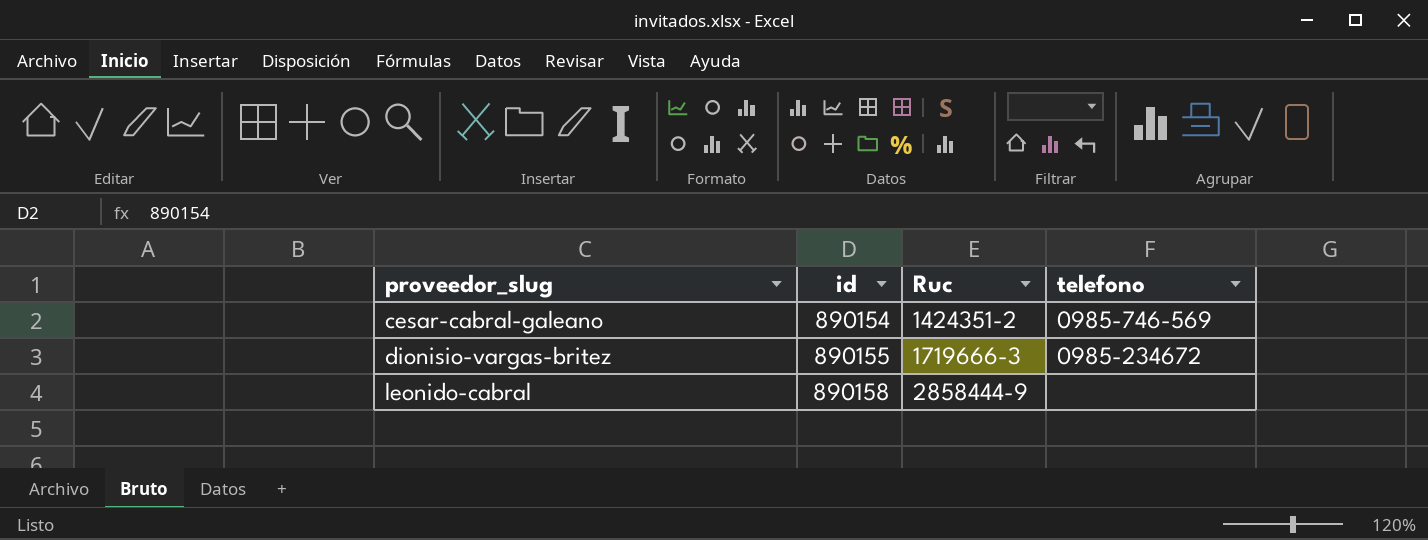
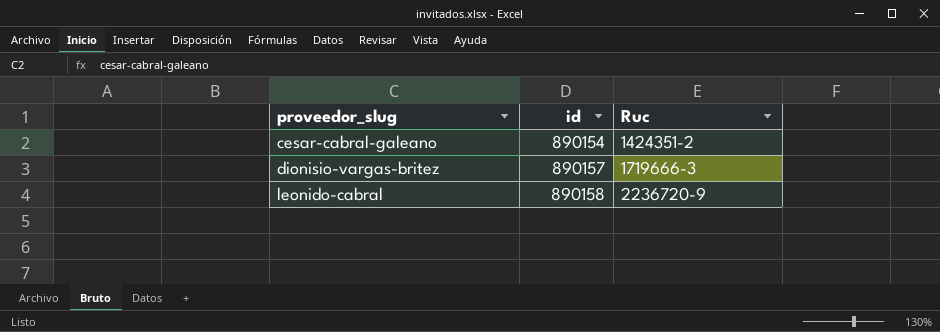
column telefono | position: 4 -> none
dionisio-vargas-britez | id: 890155 -> 890157
leonido-cabral | Ruc: 2858444-9 -> 2236720-9

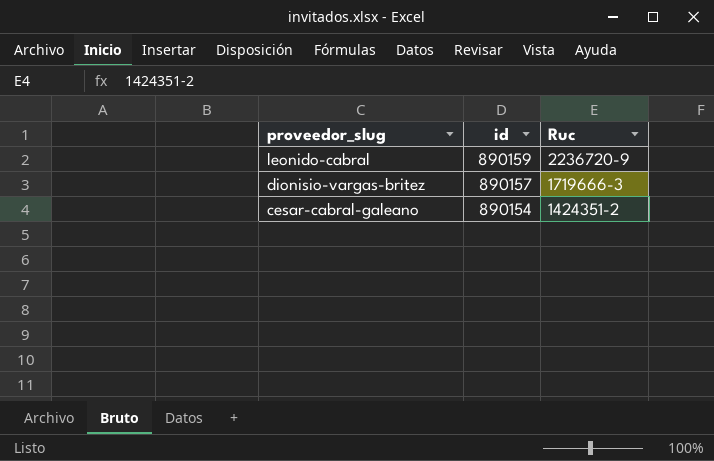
row order: proveedor_slug ascending -> proveedor_slug descending
leonido-cabral | id: 890158 -> 890159

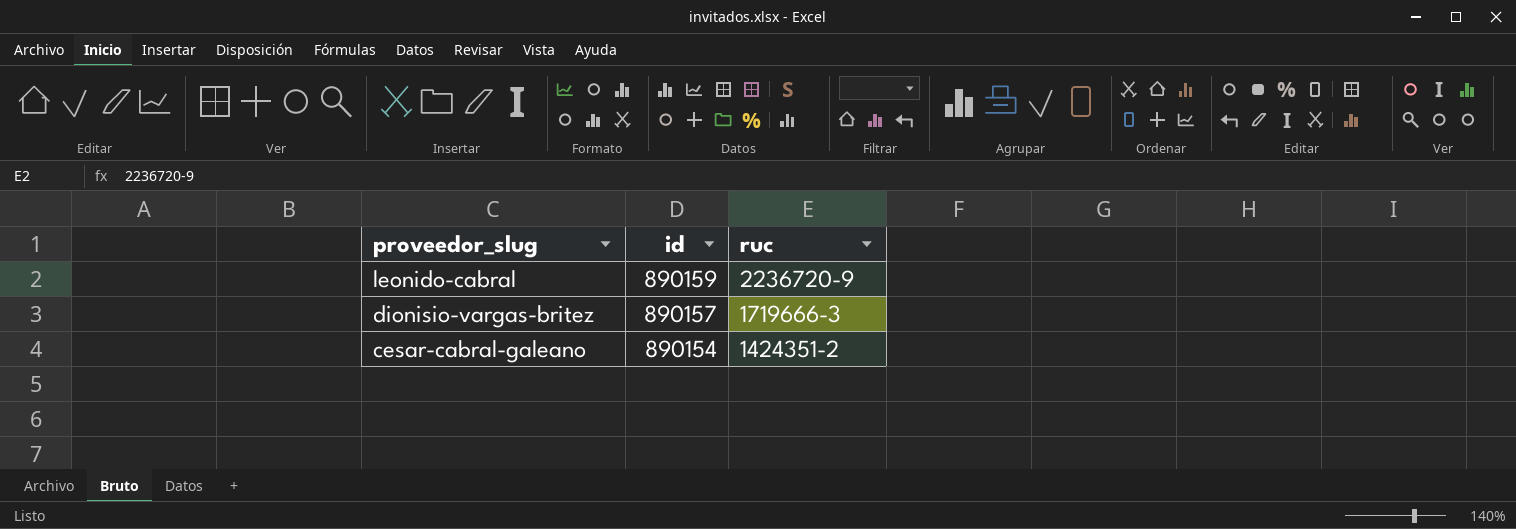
column name: Ruc -> ruc

